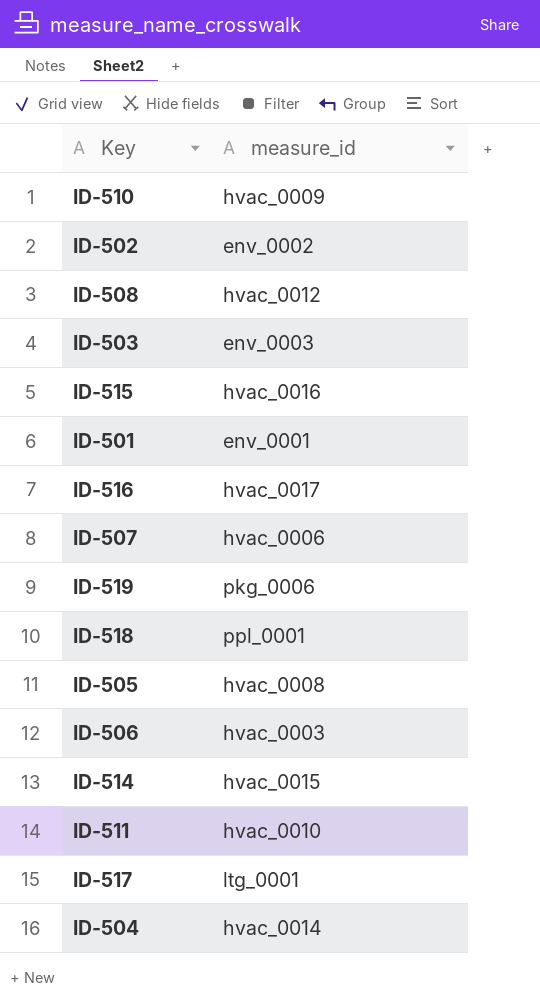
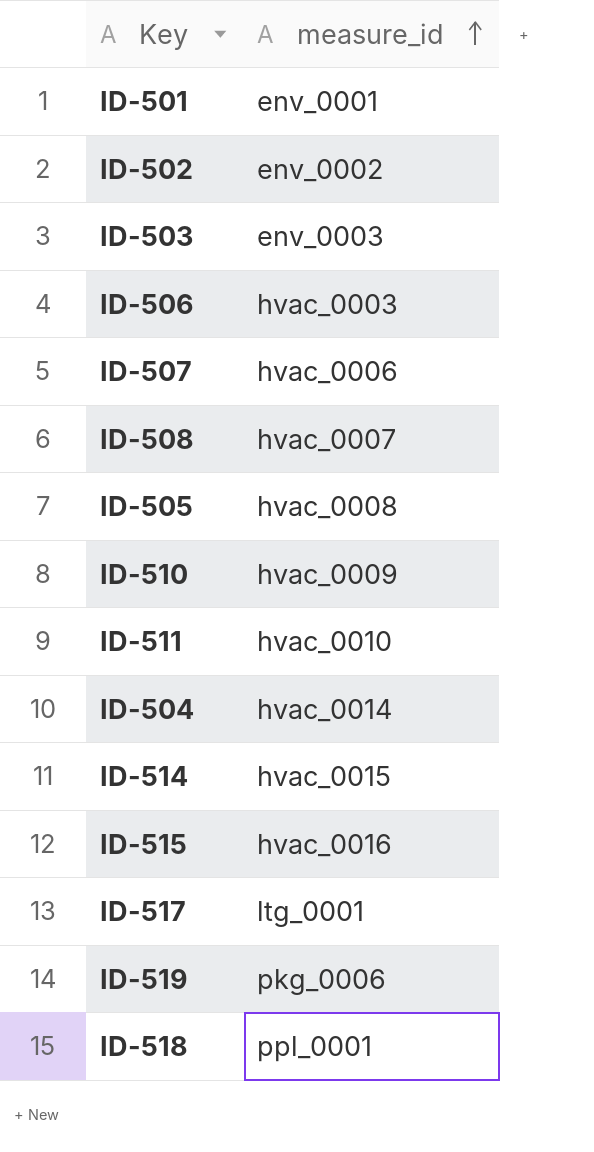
row order: none -> measure_id ascending
row ID-516: hvac_0017 -> none
ID-508 | measure_id: hvac_0012 -> hvac_0007

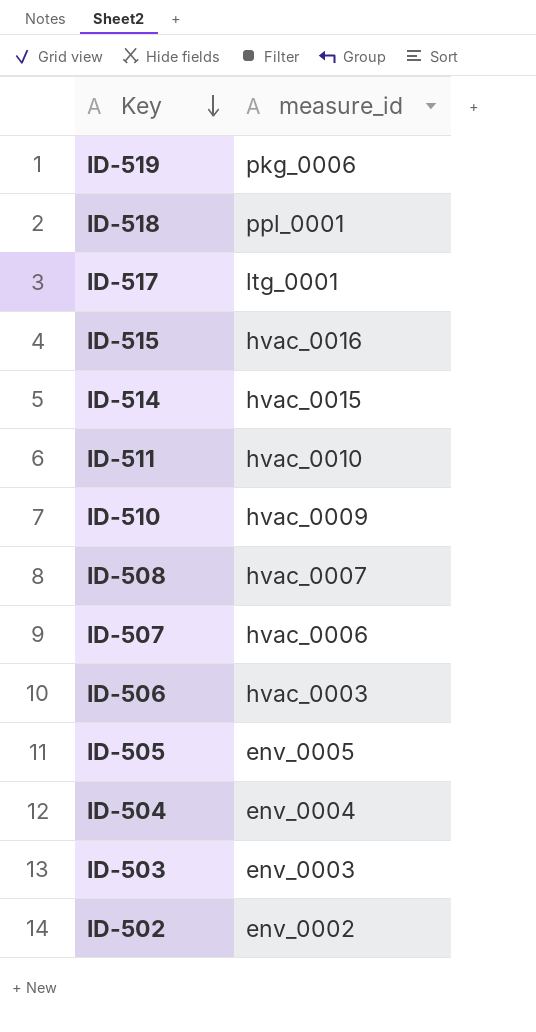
row order: measure_id ascending -> Key descending
row ID-501: env_0001 -> none
ID-505 | measure_id: hvac_0008 -> env_0005
ID-504 | measure_id: hvac_0014 -> env_0004

